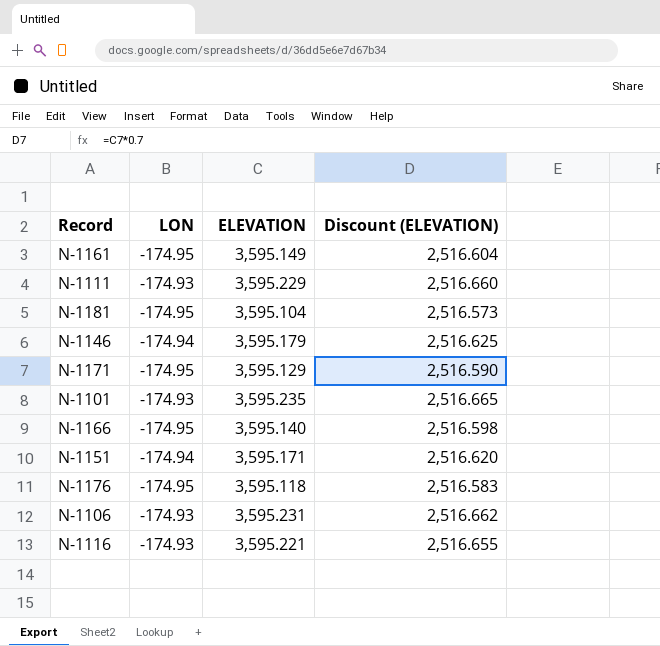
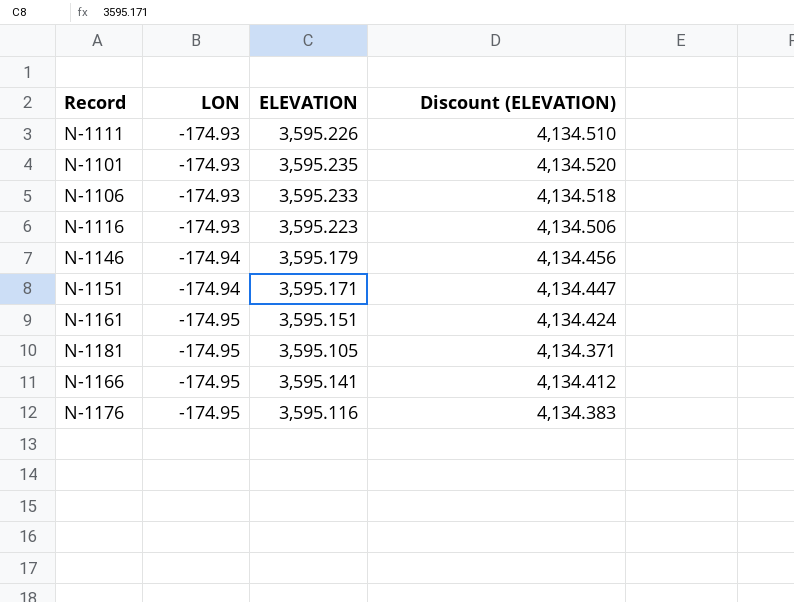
row order: none -> LON descending
column Discount (ELEVATION) | formula: [ELEVATION] * 0.7 -> [ELEVATION] * 1.15
row N-1171: -174.95 | 3,595.129 | 2,516.590 -> none
N-1111 | ELEVATION: 3,595.229 -> 3,595.226
N-1106 | ELEVATION: 3,595.231 -> 3,595.233
N-1116 | ELEVATION: 3,595.221 -> 3,595.223
N-1161 | ELEVATION: 3,595.149 -> 3,595.151
N-1181 | ELEVATION: 3,595.104 -> 3,595.105
N-1166 | ELEVATION: 3,595.140 -> 3,595.141
N-1176 | ELEVATION: 3,595.118 -> 3,595.116

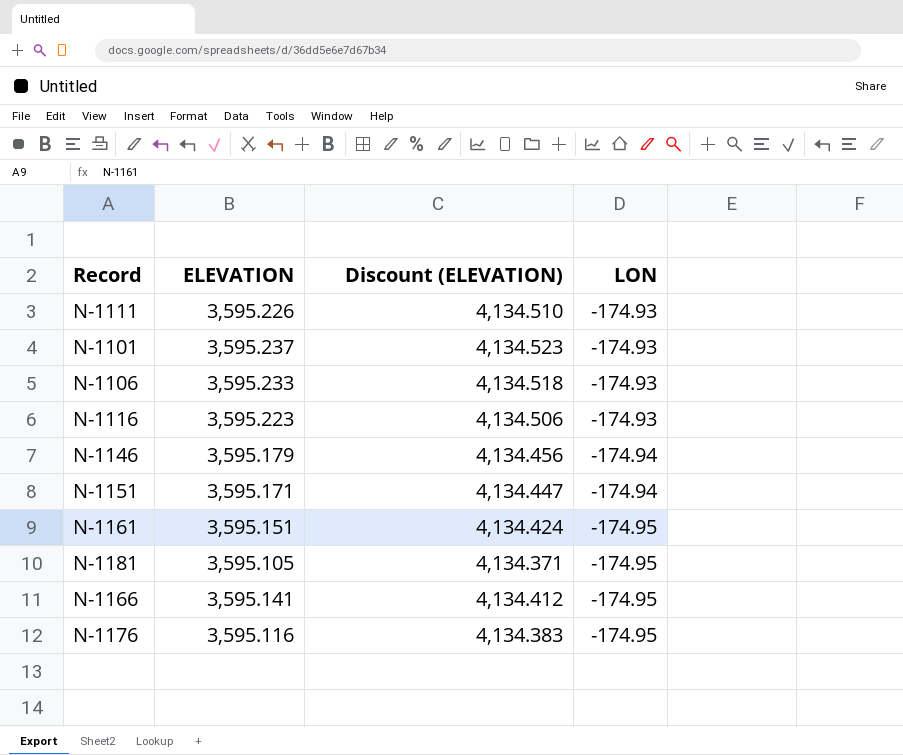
column LON | position: 2 -> 4
N-1101 | ELEVATION: 3,595.235 -> 3,595.237
N-1101 | Discount (ELEVATION): 4,134.520 -> 4,134.523

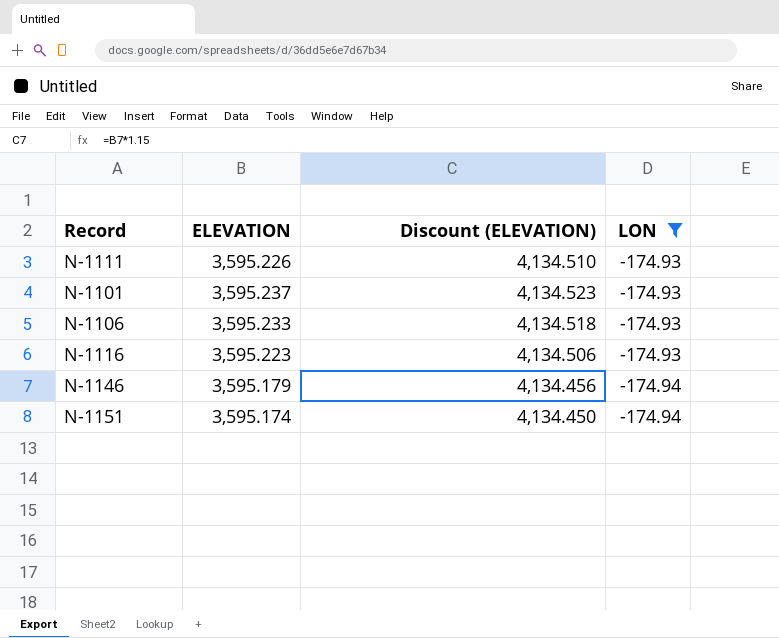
filter: none -> LON != -174.95
N-1151 | ELEVATION: 3,595.171 -> 3,595.174
N-1151 | Discount (ELEVATION): 4,134.447 -> 4,134.450

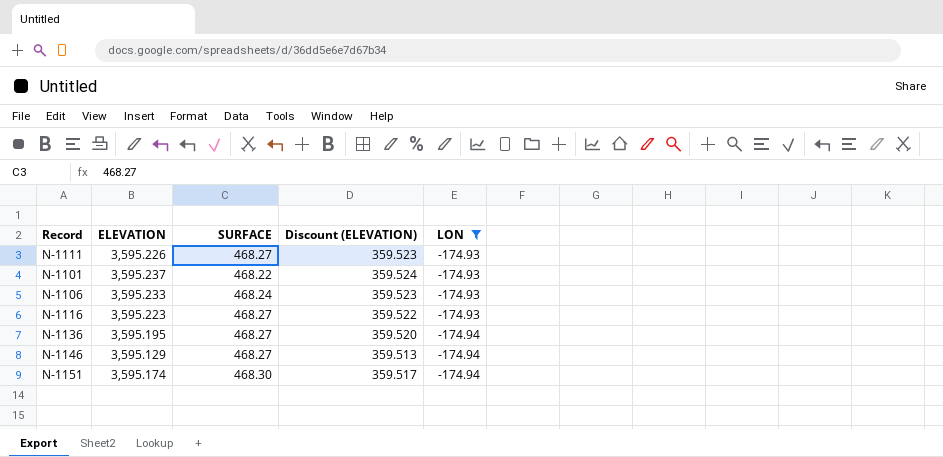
column SURFACE | position: none -> 3
column Discount (ELEVATION) | formula: [ELEVATION] * 1.15 -> [ELEVATION] * 0.1
row N-1136: none -> 3,595.195 | 468.27 | 359.520 | -174.94
N-1146 | ELEVATION: 3,595.179 -> 3,595.129

